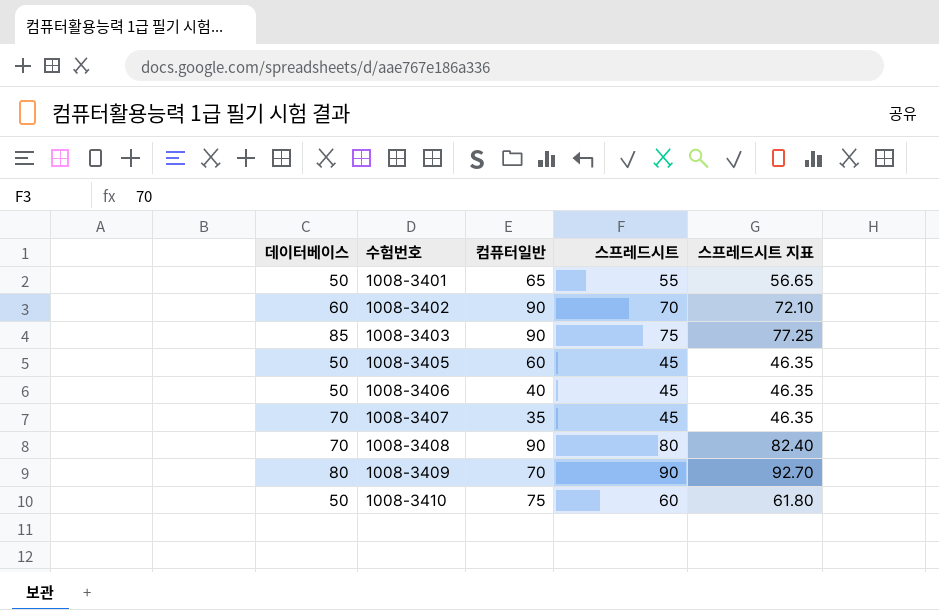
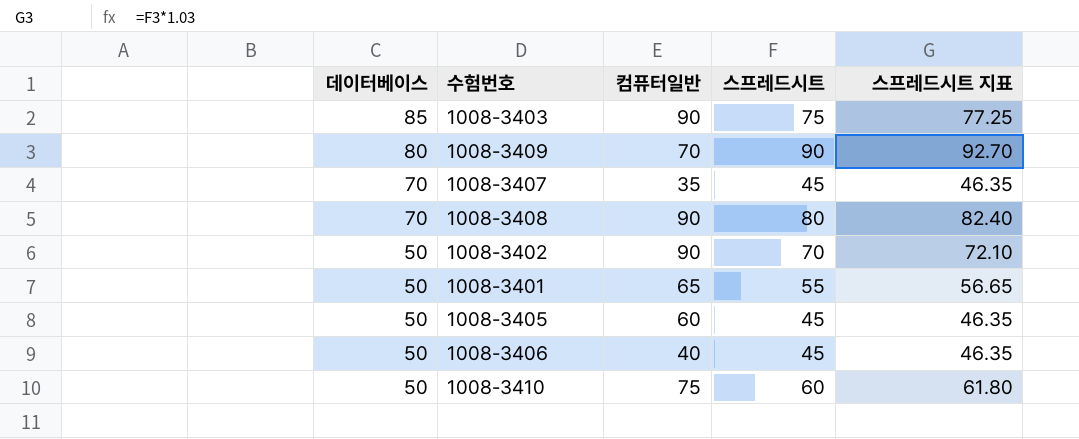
row order: 수험번호 ascending -> 데이터베이스 descending
1008-3402 | 데이터베이스: 60 -> 50

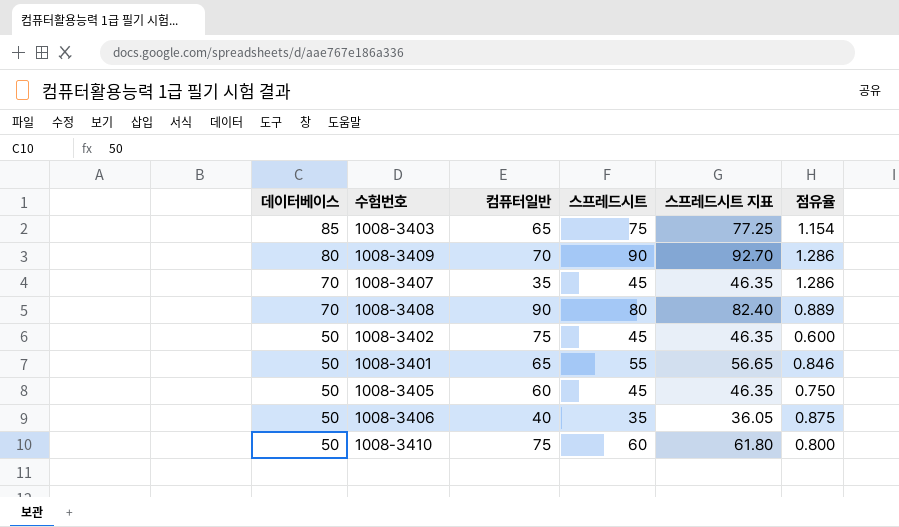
column 점유율 | formula: none -> [스프레드시트] / [컴퓨터일반]
1008-3403 | 컴퓨터일반: 90 -> 65
1008-3402 | 컴퓨터일반: 90 -> 75
1008-3402 | 스프레드시트: 70 -> 45
1008-3402 | 스프레드시트 지표: 72.10 -> 46.35
1008-3406 | 스프레드시트: 45 -> 35
1008-3406 | 스프레드시트 지표: 46.35 -> 36.05

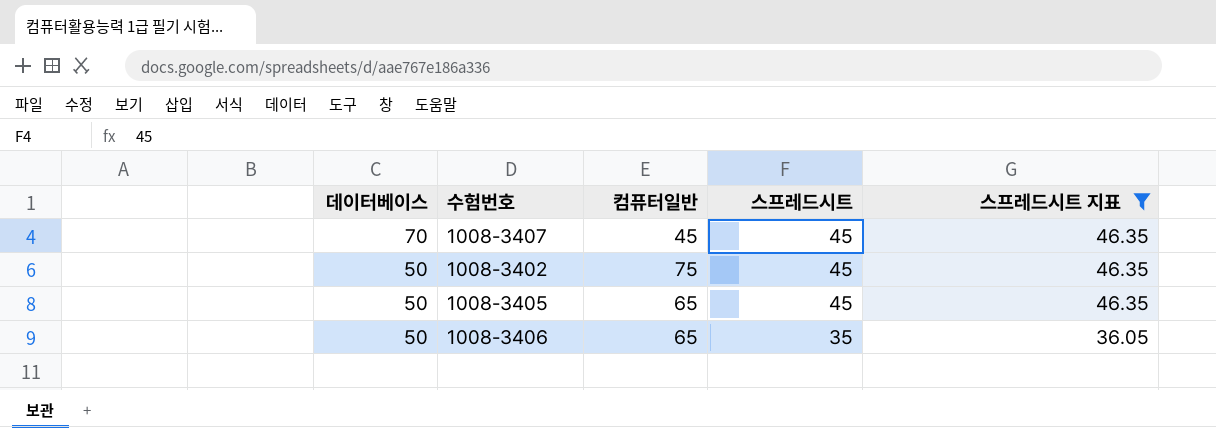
filter: none -> 스프레드시트 지표 <= 46.35
column 점유율 | formula: [스프레드시트] / [컴퓨터일반] -> none
1008-3407 | 컴퓨터일반: 35 -> 45
1008-3405 | 컴퓨터일반: 60 -> 65
1008-3406 | 컴퓨터일반: 40 -> 65

